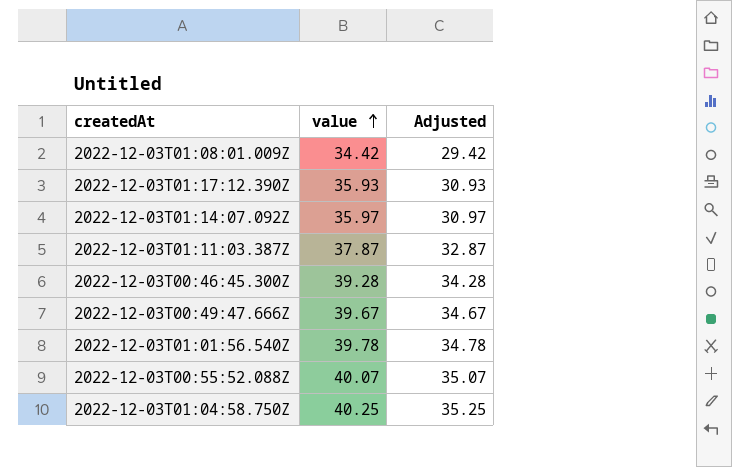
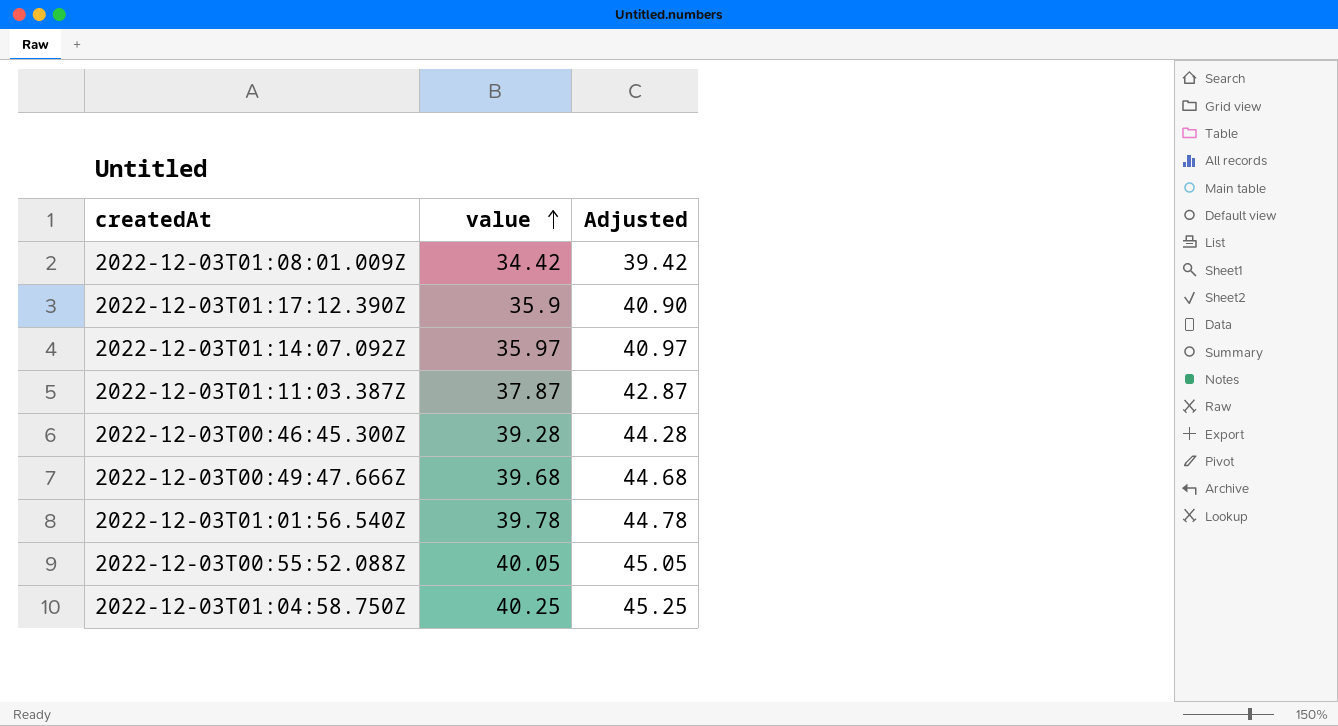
column Adjusted | formula: [value] - 5 -> [value] + 5
2022-12-03T01:17:12.390Z | value: 35.93 -> 35.9
2022-12-03T00:49:47.666Z | value: 39.67 -> 39.68
2022-12-03T00:55:52.088Z | value: 40.07 -> 40.05

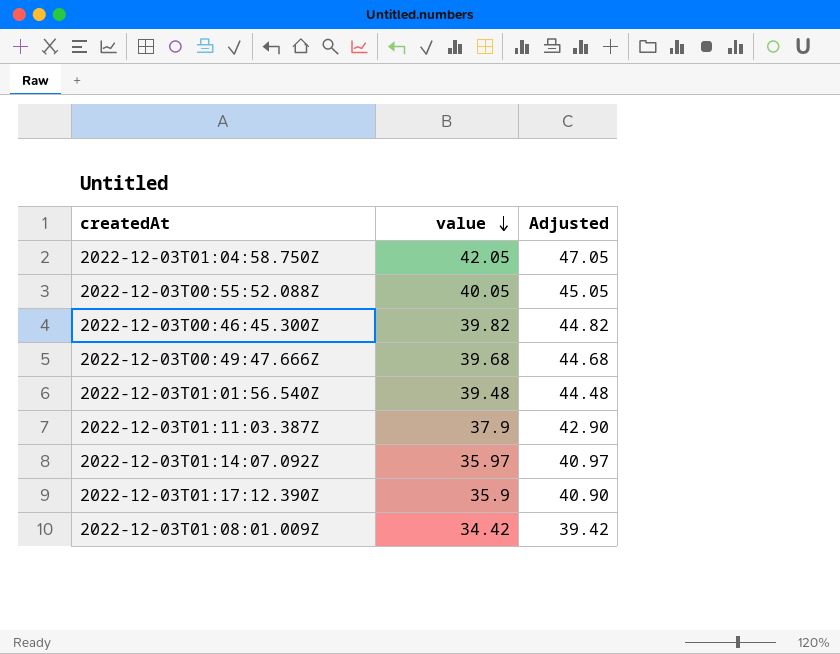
row order: value ascending -> value descending
2022-12-03T01:04:58.750Z | value: 40.25 -> 42.05
2022-12-03T01:04:58.750Z | Adjusted: 45.25 -> 47.05
2022-12-03T00:46:45.300Z | value: 39.28 -> 39.82
2022-12-03T00:46:45.300Z | Adjusted: 44.28 -> 44.82
2022-12-03T01:01:56.540Z | value: 39.78 -> 39.48
2022-12-03T01:01:56.540Z | Adjusted: 44.78 -> 44.48
2022-12-03T01:11:03.387Z | value: 37.87 -> 37.9
2022-12-03T01:11:03.387Z | Adjusted: 42.87 -> 42.90

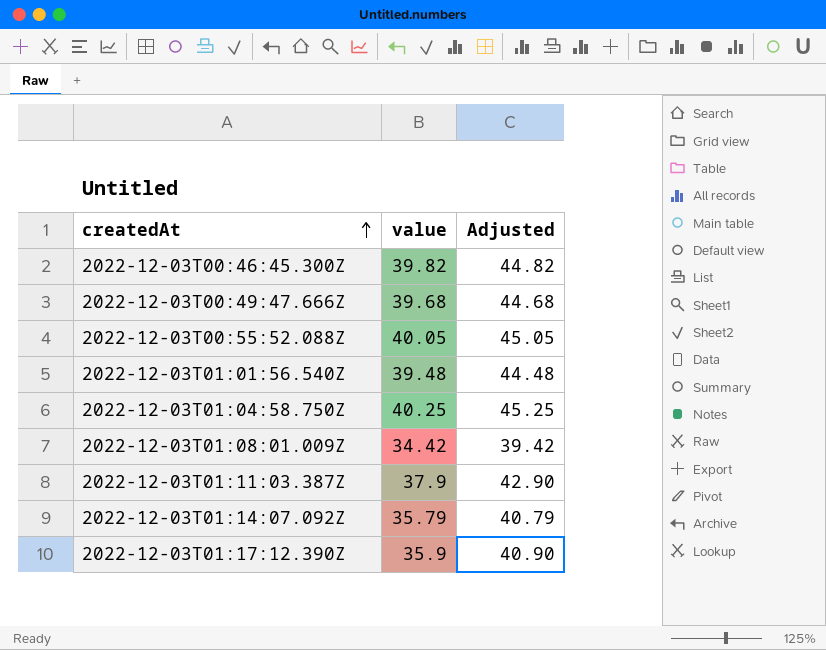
row order: value descending -> createdAt ascending
2022-12-03T01:04:58.750Z | value: 42.05 -> 40.25
2022-12-03T01:04:58.750Z | Adjusted: 47.05 -> 45.25
2022-12-03T01:14:07.092Z | value: 35.97 -> 35.79
2022-12-03T01:14:07.092Z | Adjusted: 40.97 -> 40.79

